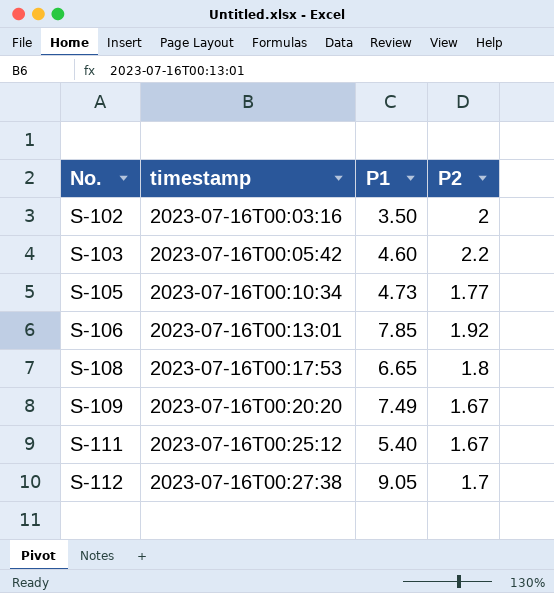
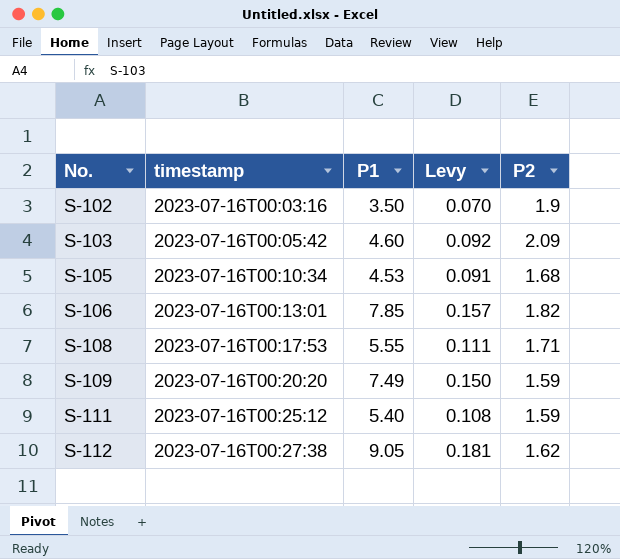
column Levy | formula: none -> [P1] * 0.02
S-102 | P2: 2 -> 1.9
S-103 | P2: 2.2 -> 2.09
S-105 | P1: 4.73 -> 4.53
S-105 | P2: 1.77 -> 1.68
S-106 | P2: 1.92 -> 1.82
S-108 | P1: 6.65 -> 5.55
S-108 | P2: 1.8 -> 1.71
S-109 | P2: 1.67 -> 1.59
S-111 | P2: 1.67 -> 1.59
S-112 | P2: 1.7 -> 1.62

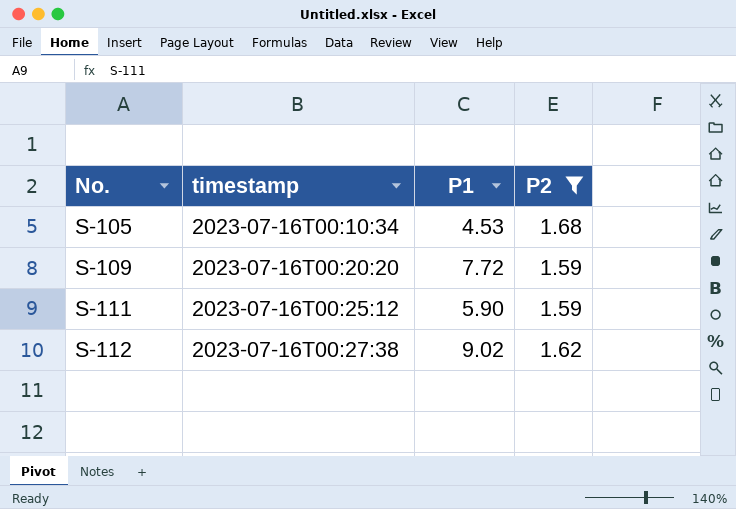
filter: none -> P2 <= 1.68
column Levy | formula: [P1] * 0.02 -> none
S-109 | P1: 7.49 -> 7.72
S-111 | P1: 5.40 -> 5.90
S-112 | P1: 9.05 -> 9.02

